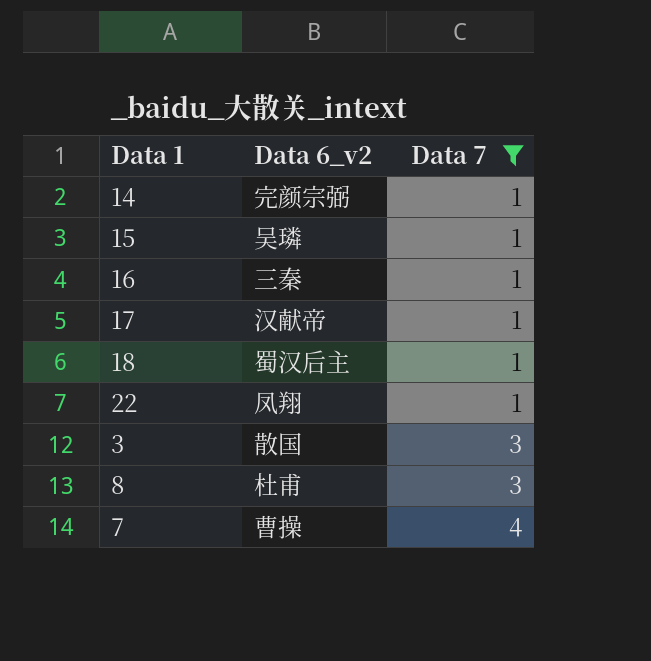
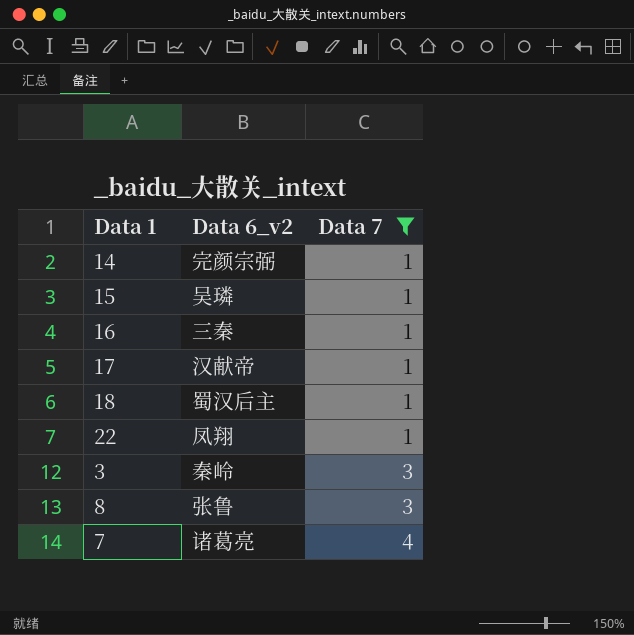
3 | Data 6_v2: 散国 -> 秦岭
8 | Data 6_v2: 杜甫 -> 张鲁
7 | Data 6_v2: 曹操 -> 诸葛亮

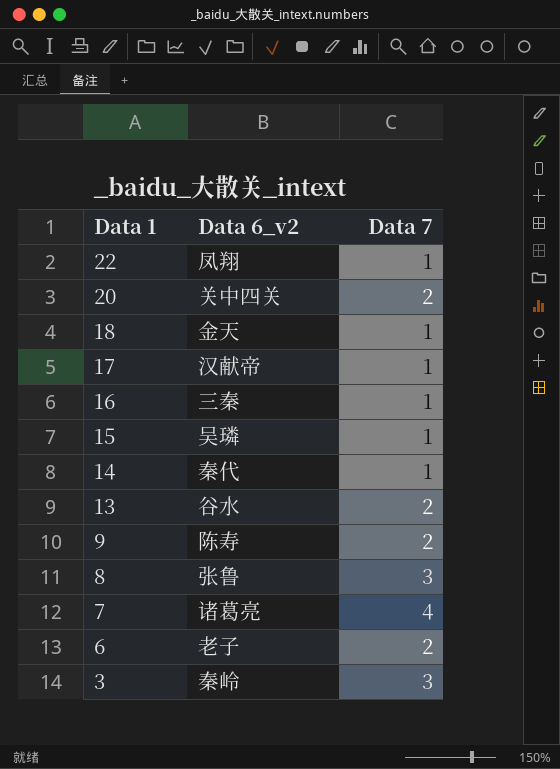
filter: Data 7 != 2 -> none
row order: Data 7 ascending -> Data 1 descending
18 | Data 6_v2: 蜀汉后主 -> 金天
14 | Data 6_v2: 完颜宗弼 -> 秦代

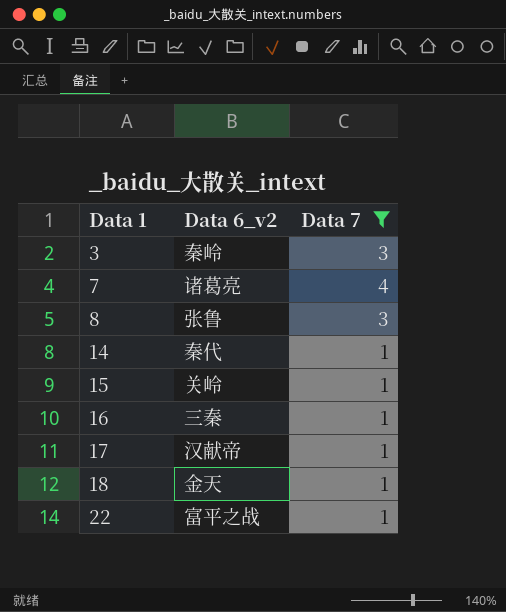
filter: none -> Data 7 != 2
row order: Data 1 descending -> Data 1 ascending
15 | Data 6_v2: 吴璘 -> 关岭
22 | Data 6_v2: 凤翔 -> 富平之战

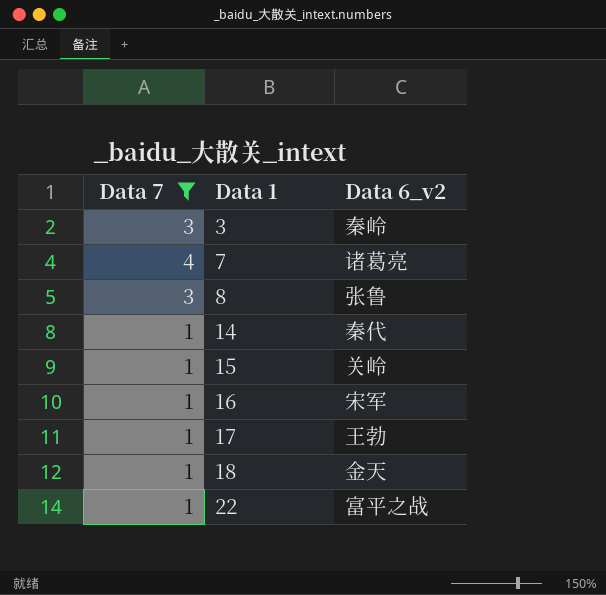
column Data 7 | position: 3 -> 1
16 | Data 6_v2: 三秦 -> 宋军
17 | Data 6_v2: 汉献帝 -> 王勃

